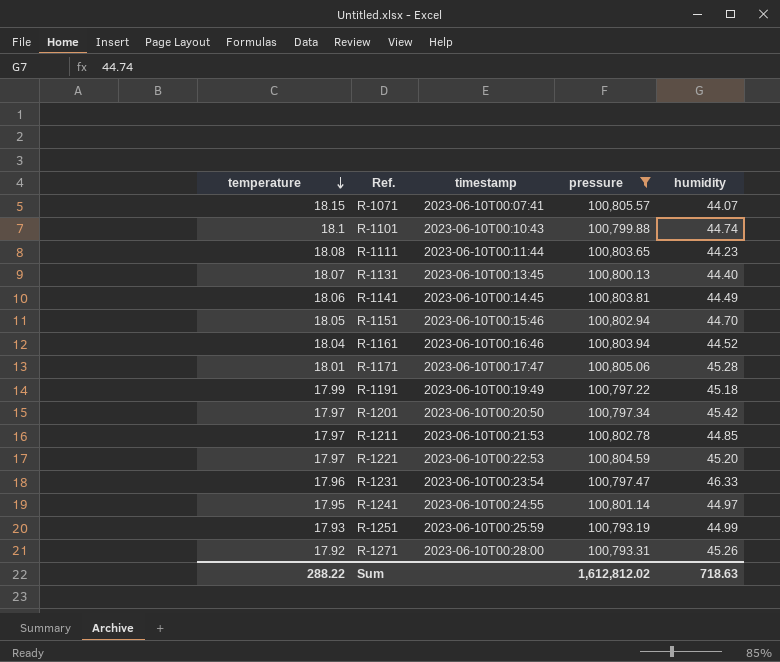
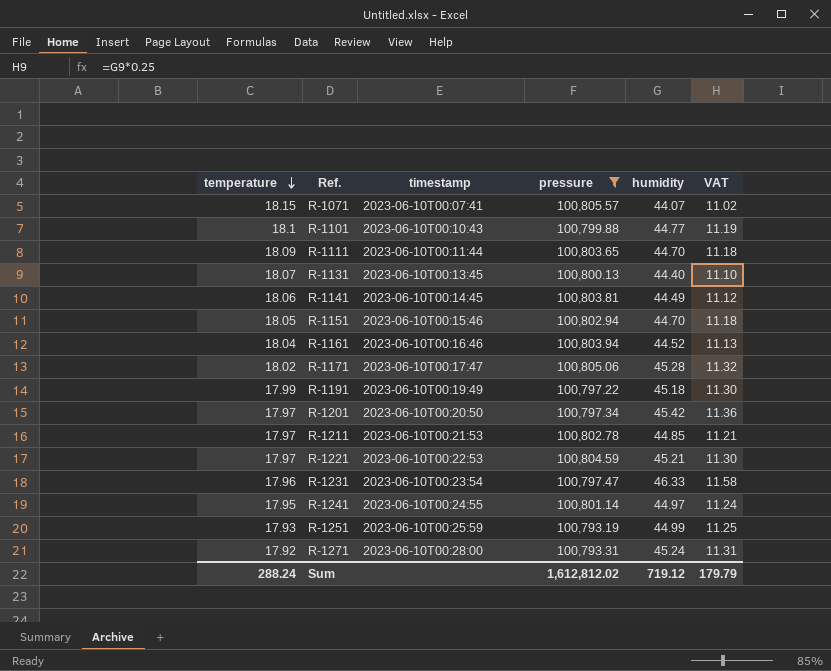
column VAT | formula: none -> [humidity] * 0.25
R-1101 | humidity: 44.74 -> 44.77
R-1111 | temperature: 18.08 -> 18.09
R-1111 | humidity: 44.23 -> 44.70
R-1171 | temperature: 18.01 -> 18.02
R-1221 | humidity: 45.20 -> 45.21
R-1271 | humidity: 45.26 -> 45.24
Sum | temperature: 288.22 -> 288.24
Sum | humidity: 718.63 -> 719.12

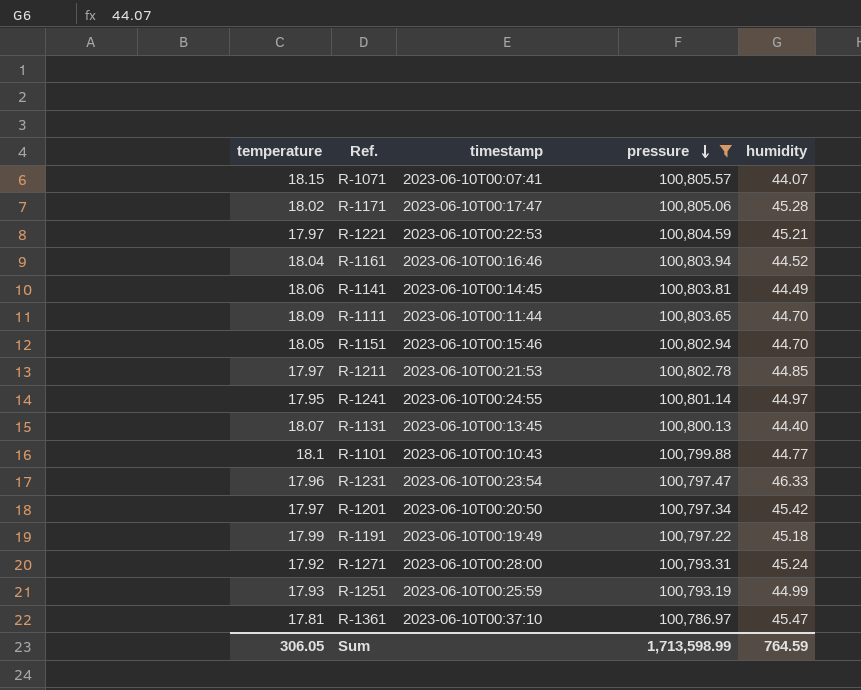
row order: temperature descending -> pressure descending
column VAT | formula: [humidity] * 0.25 -> none
row R-1361: none -> 17.81 | 2023-06-10T00:37:10 | 100,786.97 | 45.47
Sum | temperature: 288.24 -> 306.05
Sum | pressure: 1,612,812.02 -> 1,713,598.99
Sum | humidity: 719.12 -> 764.59

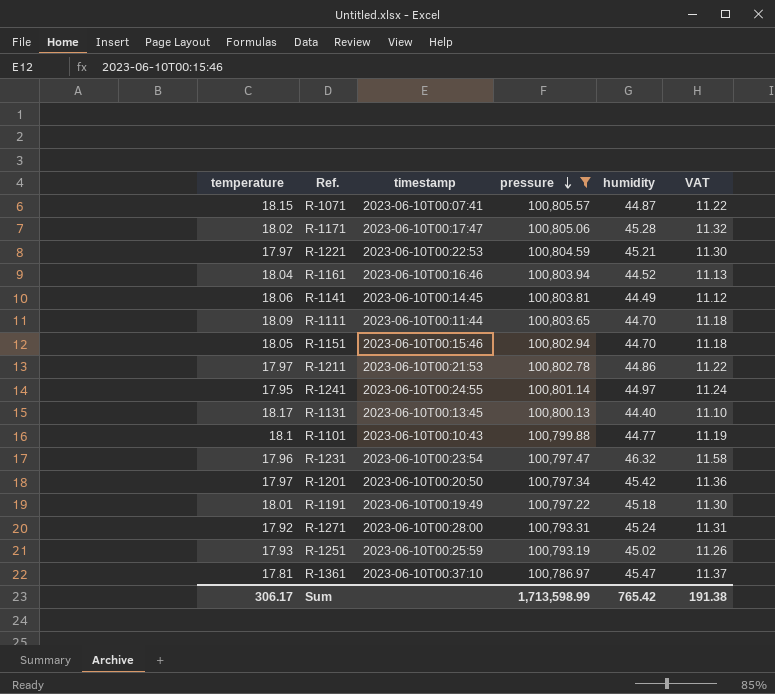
column VAT | formula: none -> [humidity] * 0.25
R-1071 | humidity: 44.07 -> 44.87
R-1211 | humidity: 44.85 -> 44.86
R-1131 | temperature: 18.07 -> 18.17
R-1231 | humidity: 46.33 -> 46.32
R-1191 | temperature: 17.99 -> 18.01
R-1251 | humidity: 44.99 -> 45.02
Sum | temperature: 306.05 -> 306.17
Sum | humidity: 764.59 -> 765.42

